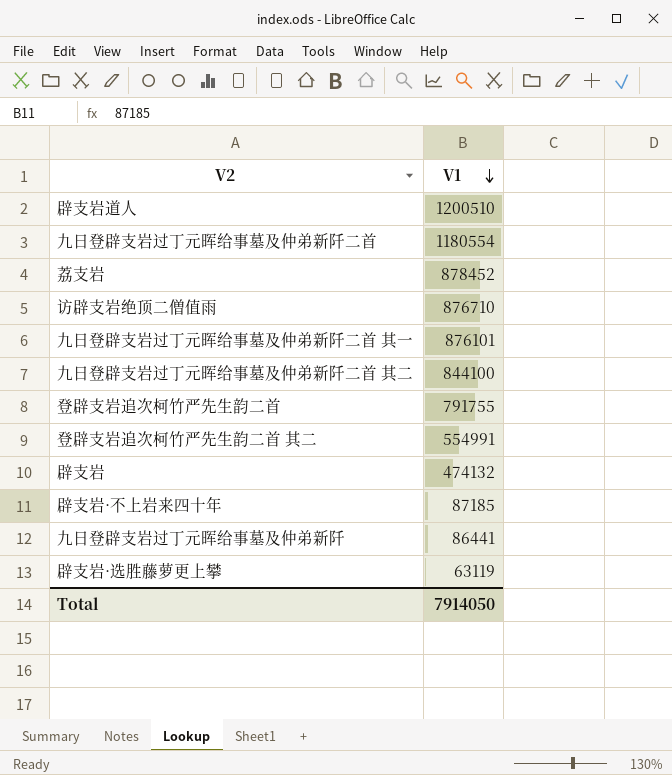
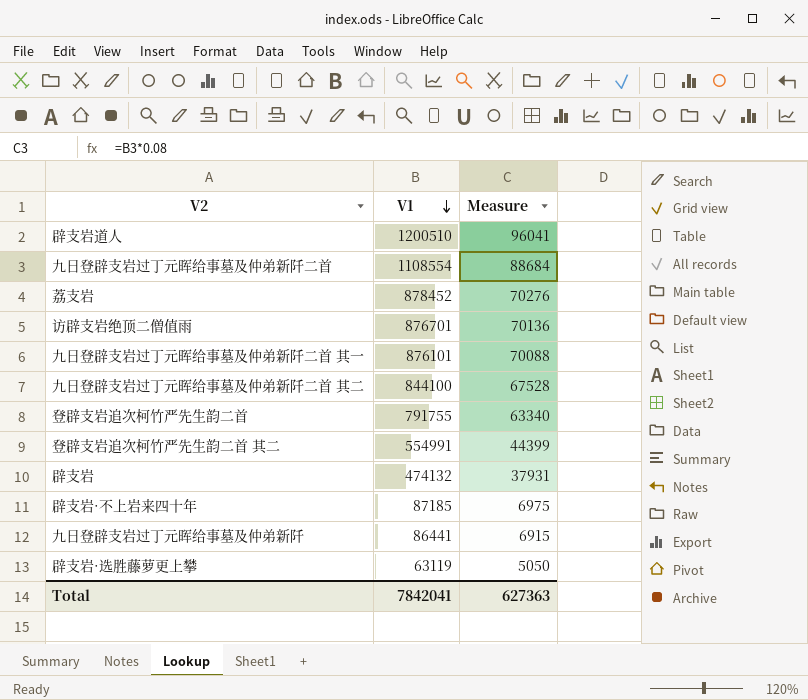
column Measure | formula: none -> [V1] * 0.08
九日登辟支岩过丁元晖给事墓及仲弟新阡二首 | V1: 1180554 -> 1108554
访辟支岩绝顶二僧值雨 | V1: 876710 -> 876701
Total | V1: 7914050 -> 7842041

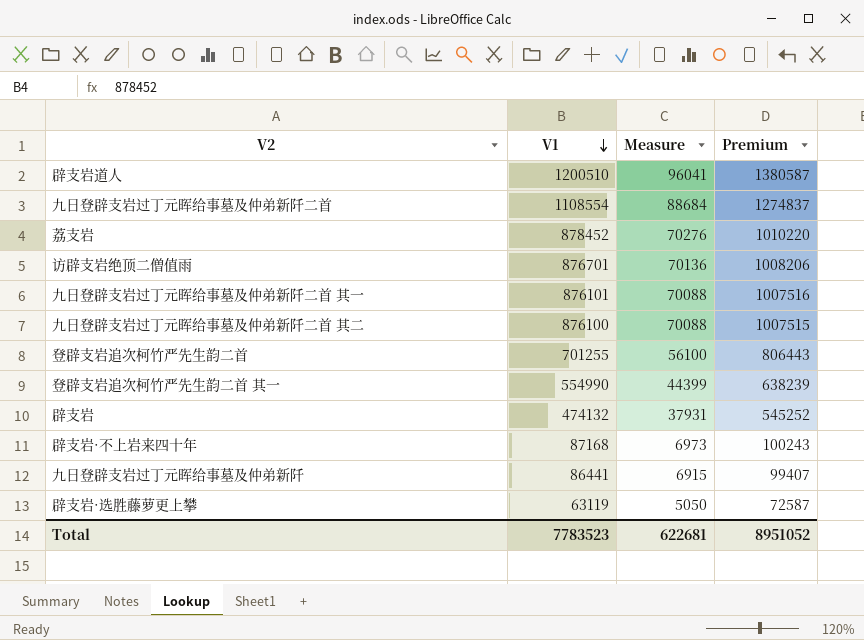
column Premium | formula: none -> [V1] * 1.15
row 登辟支岩追次柯竹严先生韵二首 其二: 554991 | 44399 -> none
九日登辟支岩过丁元晖给事墓及仲弟新阡二首 其二 | V1: 844100 -> 876100
九日登辟支岩过丁元晖给事墓及仲弟新阡二首 其二 | Measure: 67528 -> 70088
登辟支岩追次柯竹严先生韵二首 | V1: 791755 -> 701255
登辟支岩追次柯竹严先生韵二首 | Measure: 63340 -> 56100
row 登辟支岩追次柯竹严先生韵二首 其一: none -> 554990 | 44399 | 638239
辟支岩·不上岩来四十年 | V1: 87185 -> 87168
辟支岩·不上岩来四十年 | Measure: 6975 -> 6973
Total | V1: 7842041 -> 7783523
Total | Measure: 627363 -> 622681

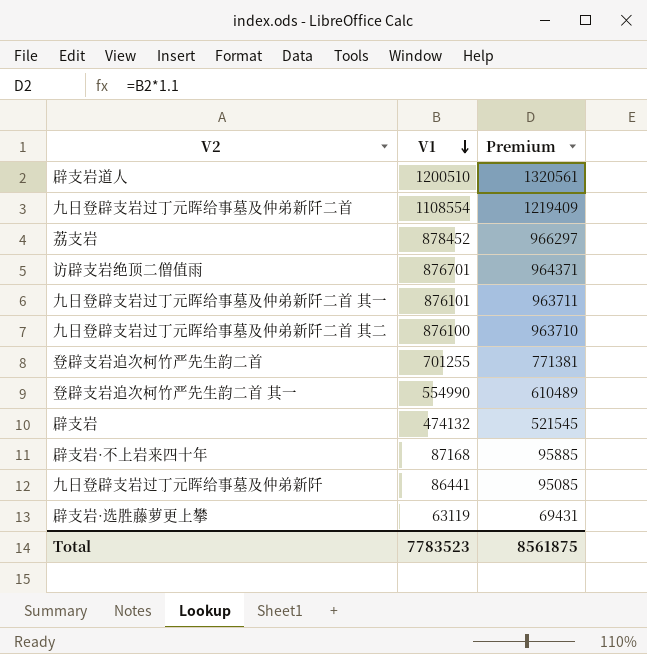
column Measure | formula: [V1] * 0.08 -> none
column Premium | formula: [V1] * 1.15 -> [V1] * 1.1
Total | Premium: 8951052 -> 8561875

